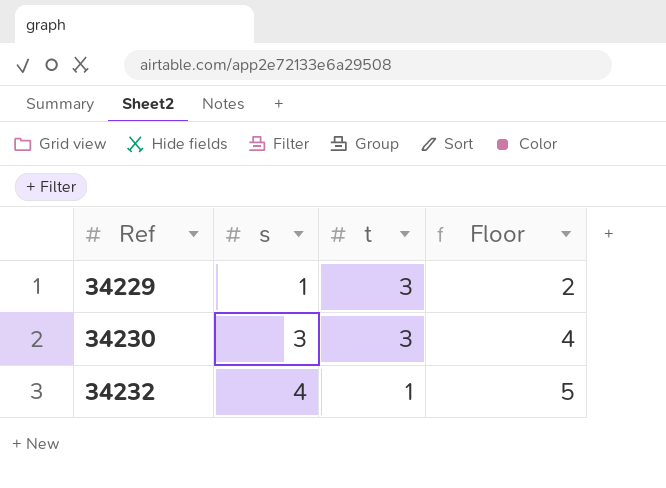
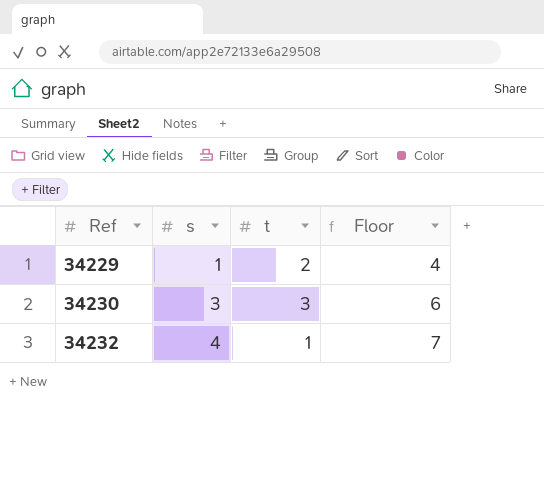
column Floor | formula: [s] + 1 -> [s] + 3
34229 | t: 3 -> 2

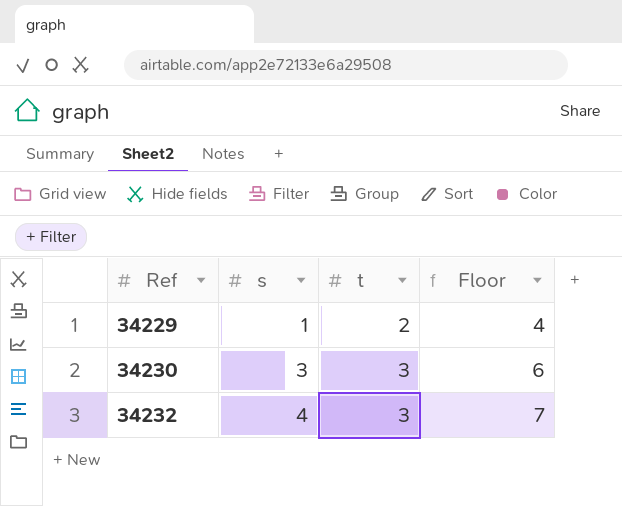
34232 | t: 1 -> 3

